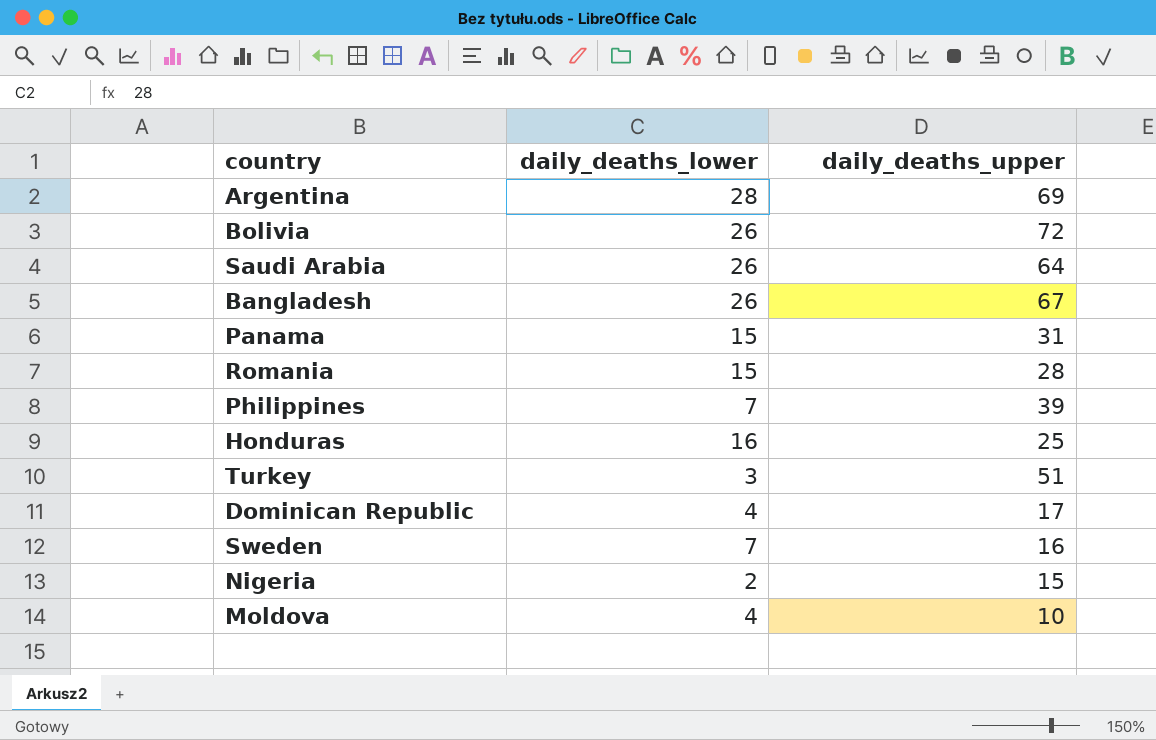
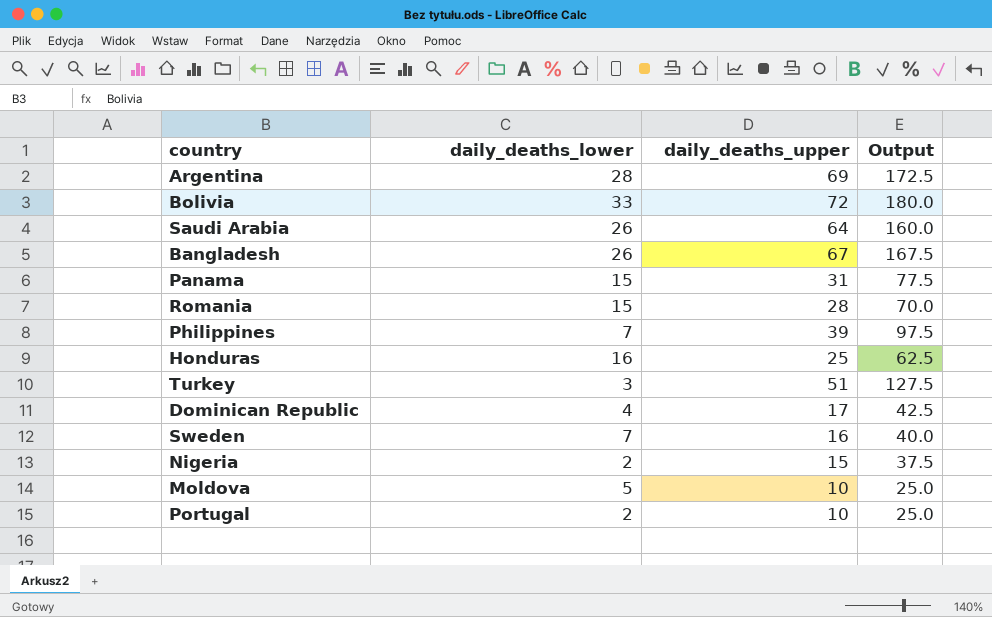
column Output | formula: none -> [daily_deaths_upper] * 2.5
Bolivia | daily_deaths_lower: 26 -> 33
Moldova | daily_deaths_lower: 4 -> 5
row Portugal: none -> 2 | 10 | 25.0

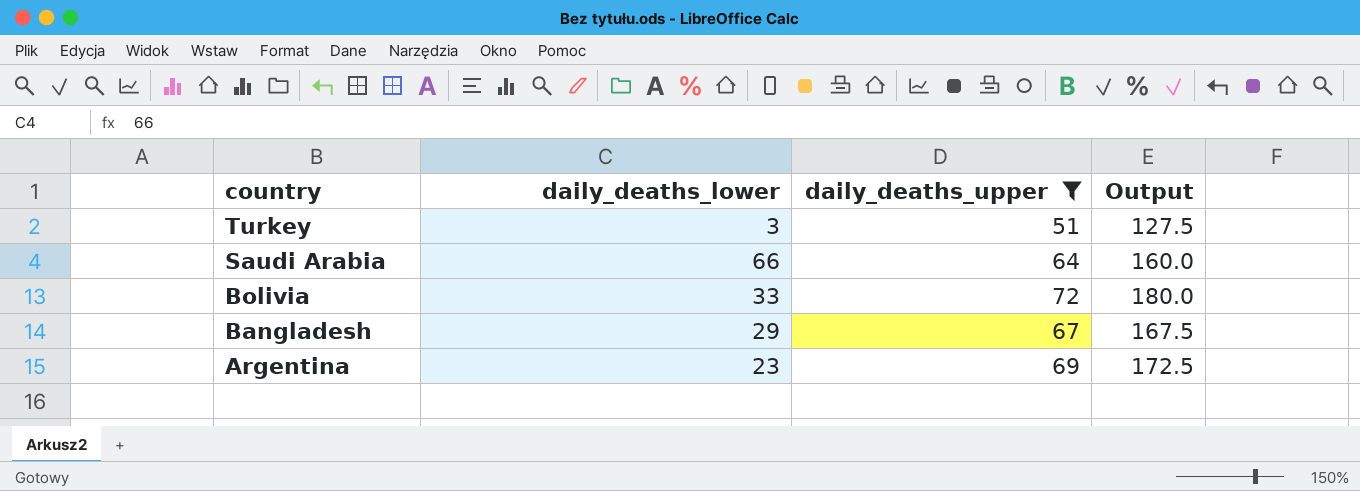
filter: none -> daily_deaths_upper >= 51
row order: none -> country descending
Saudi Arabia | daily_deaths_lower: 26 -> 66
Bangladesh | daily_deaths_lower: 26 -> 29
Argentina | daily_deaths_lower: 28 -> 23

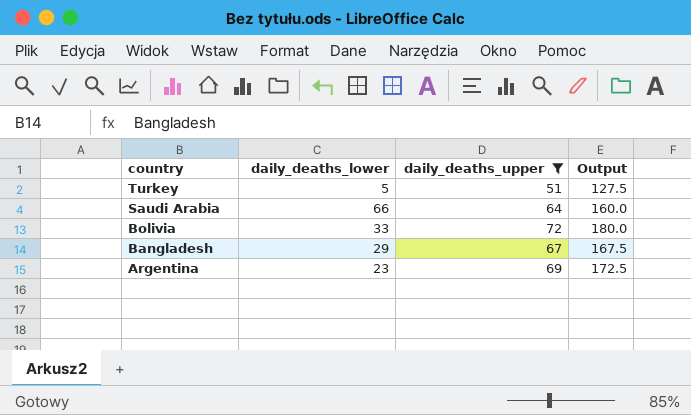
Turkey | daily_deaths_lower: 3 -> 5

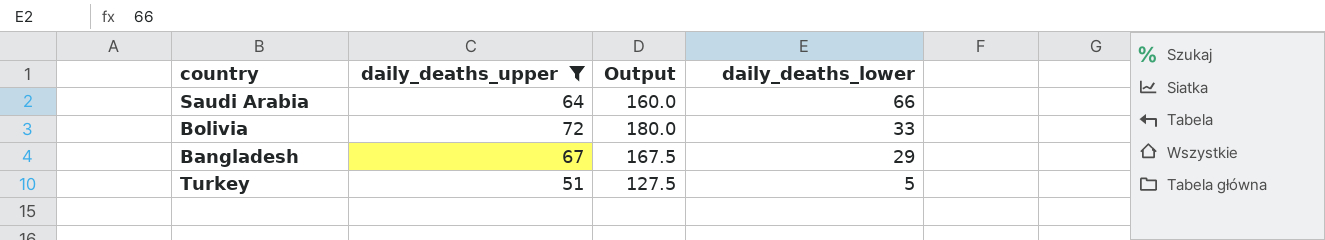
row order: country descending -> daily_deaths_lower descending
column daily_deaths_lower | position: 2 -> 4
row Argentina: 23 | 69 | 172.5 -> none

